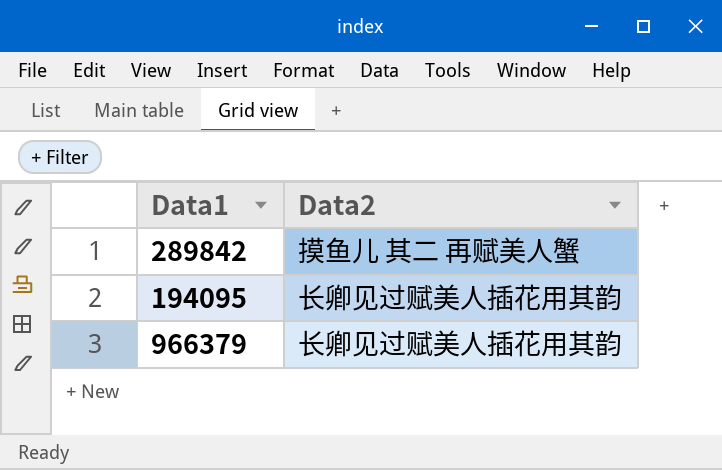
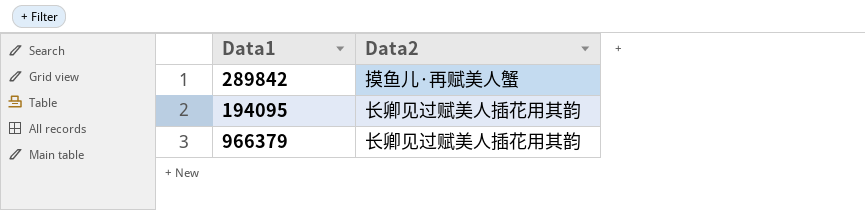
289842 | Data2: 摸鱼儿 其二 再赋美人蟹 -> 摸鱼儿·再赋美人蟹

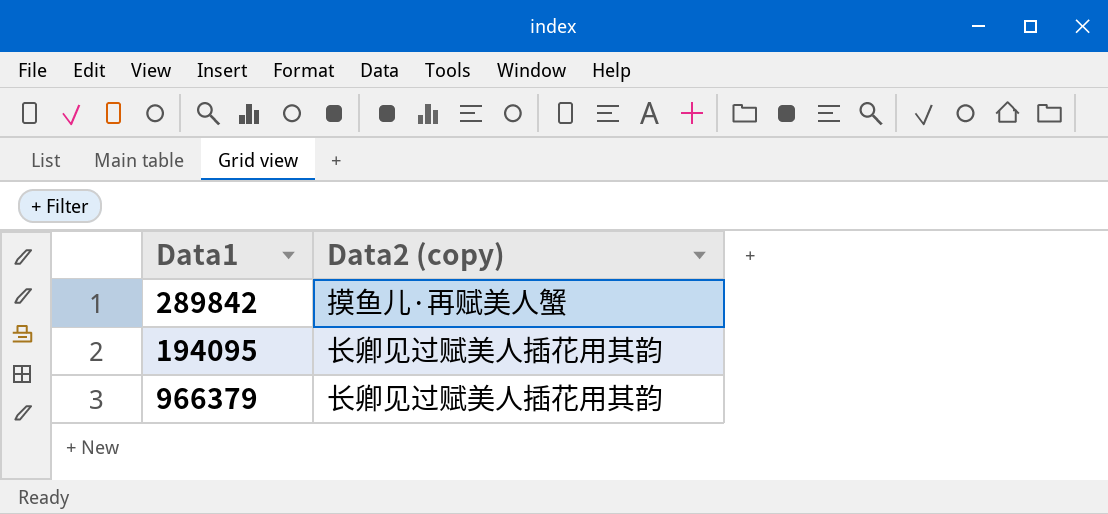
column name: Data2 -> Data2 (copy)

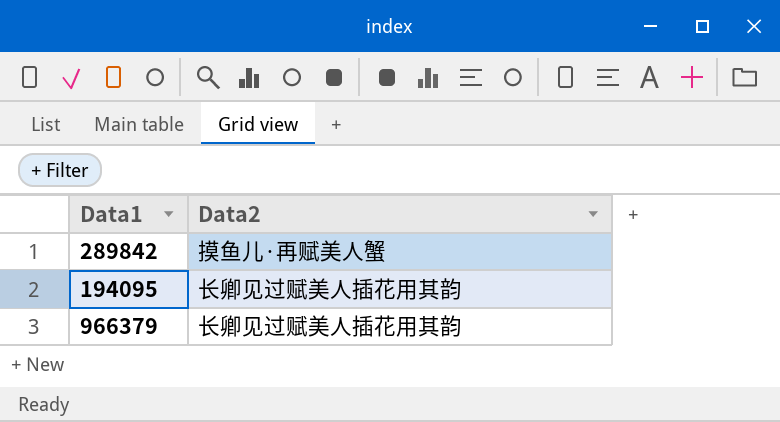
column name: Data2 (copy) -> Data2

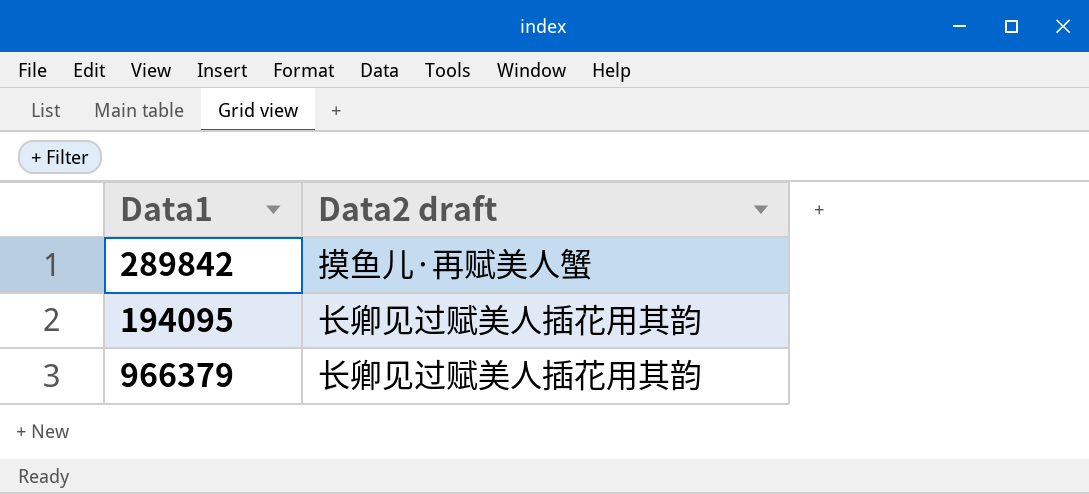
column name: Data2 -> Data2 draft

